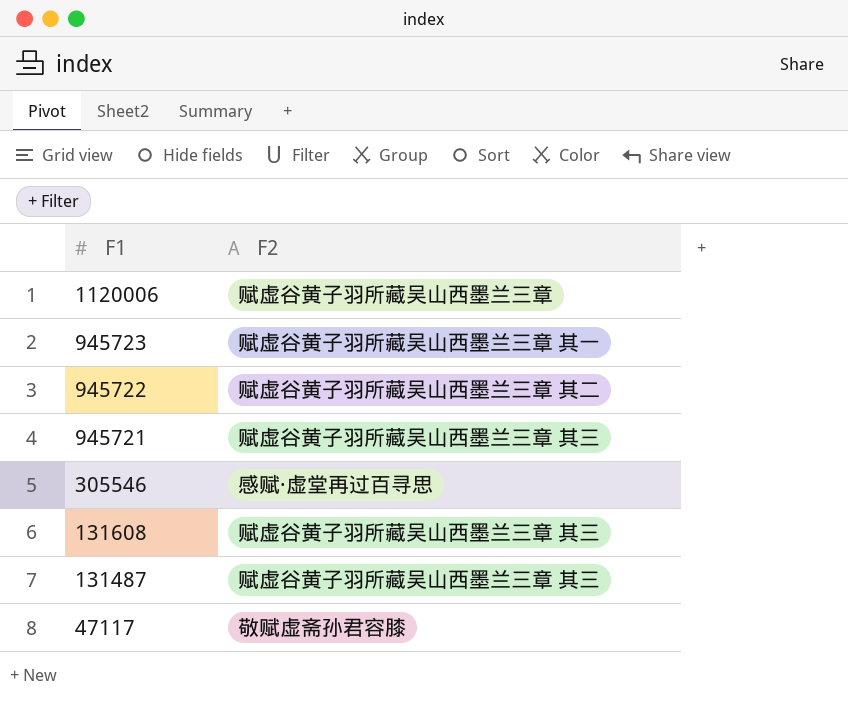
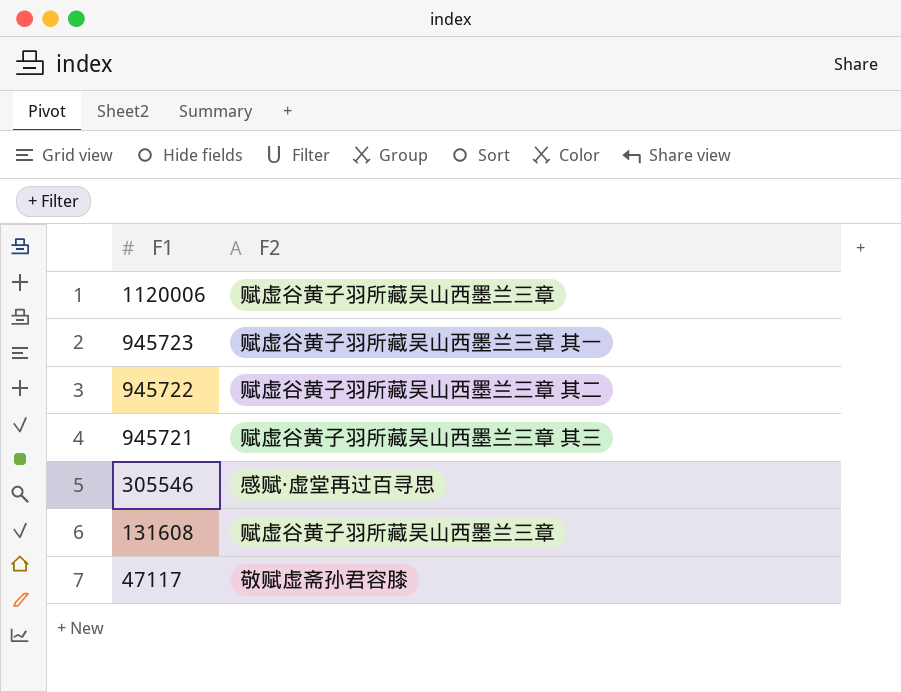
row 131487: 赋虚谷黄子羽所藏吴山西墨兰三章 其三 -> none
131608 | F2: 赋虚谷黄子羽所藏吴山西墨兰三章 其三 -> 赋虚谷黄子羽所藏吴山西墨兰三章

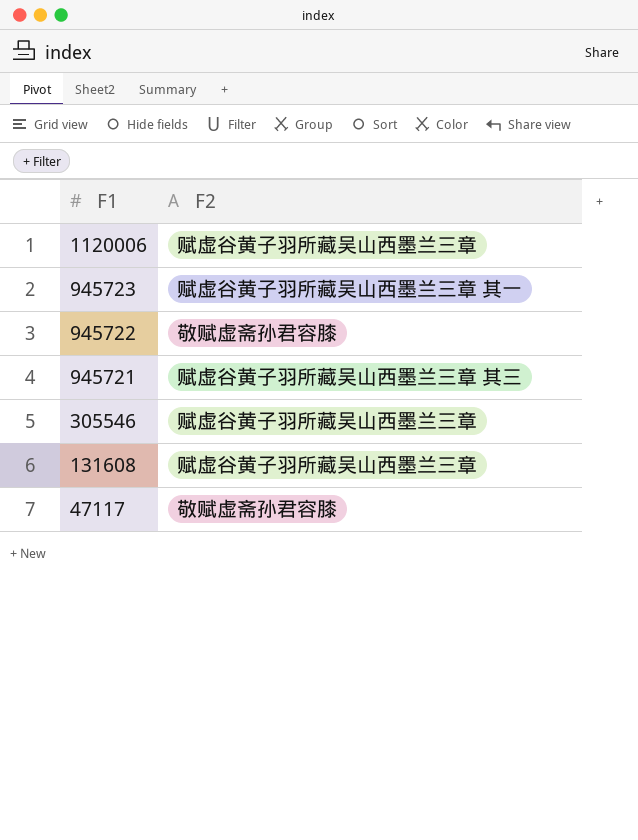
945722 | F2: 赋虚谷黄子羽所藏吴山西墨兰三章 其二 -> 敬赋虚斋孙君容膝
305546 | F2: 感赋·虚堂再过百寻思 -> 赋虚谷黄子羽所藏吴山西墨兰三章

